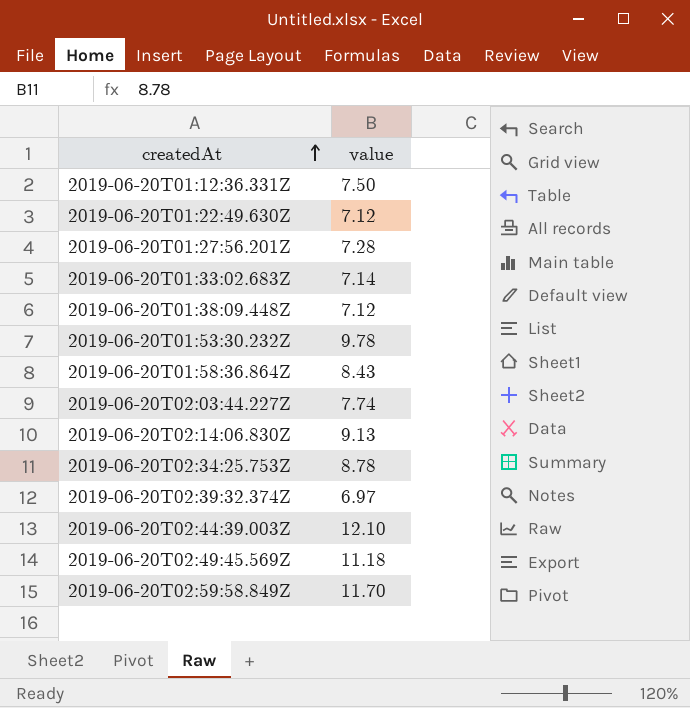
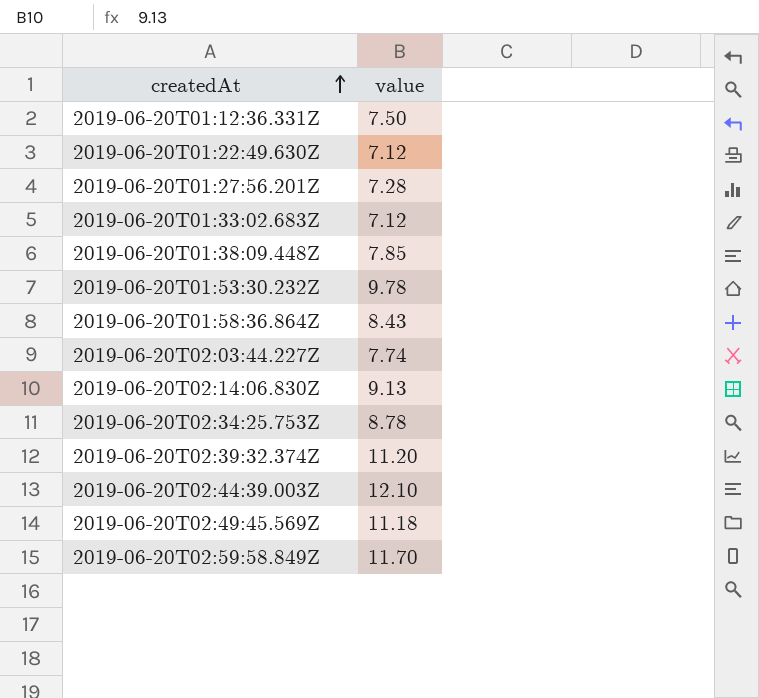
2019-06-20T01:33:02.683Z | value: 7.14 -> 7.12
2019-06-20T01:38:09.448Z | value: 7.12 -> 7.85
2019-06-20T02:39:32.374Z | value: 6.97 -> 11.20

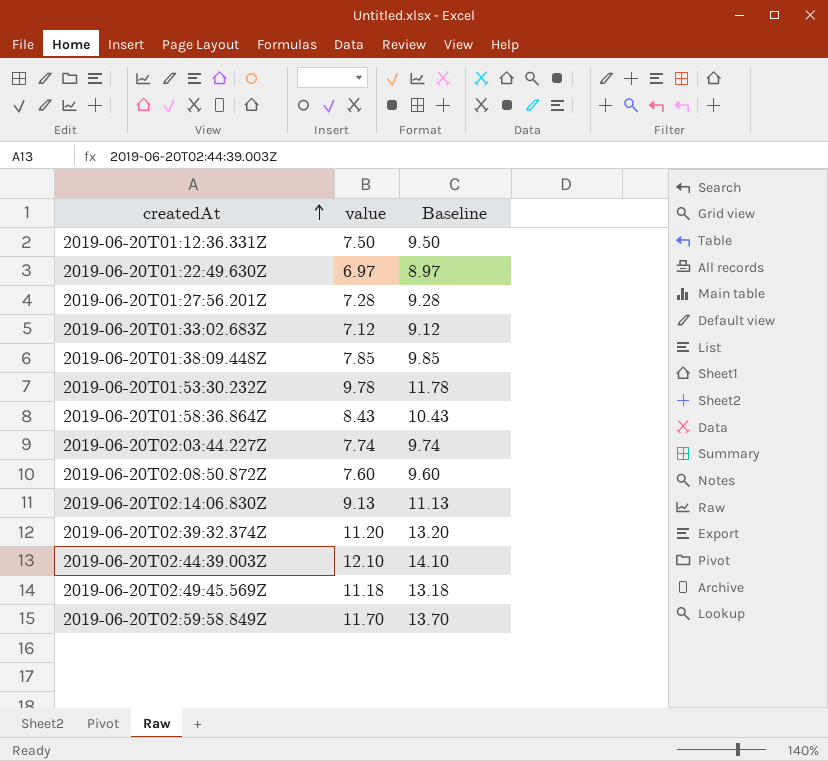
column Baseline | formula: none -> [value] + 2
row 2019-06-20T02:34:25.753Z: 8.78 -> none
2019-06-20T01:22:49.630Z | value: 7.12 -> 6.97
row 2019-06-20T02:08:50.872Z: none -> 7.60 | 9.60

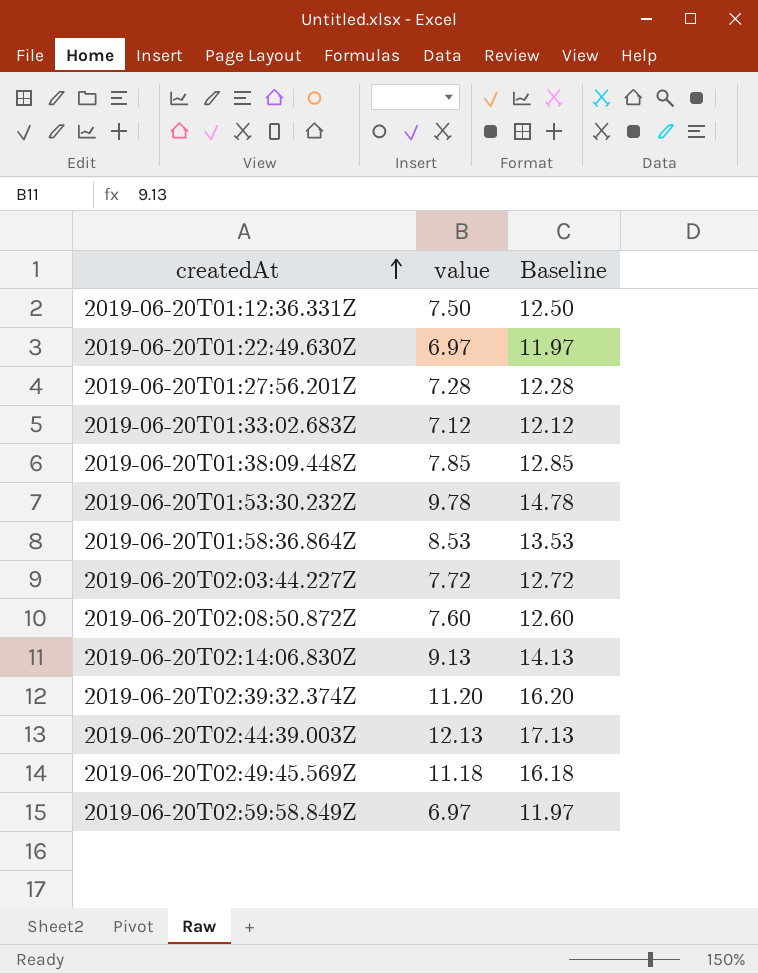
column Baseline | formula: [value] + 2 -> [value] + 5
2019-06-20T01:58:36.864Z | value: 8.43 -> 8.53
2019-06-20T02:03:44.227Z | value: 7.74 -> 7.72
2019-06-20T02:44:39.003Z | value: 12.10 -> 12.13
2019-06-20T02:59:58.849Z | value: 11.70 -> 6.97

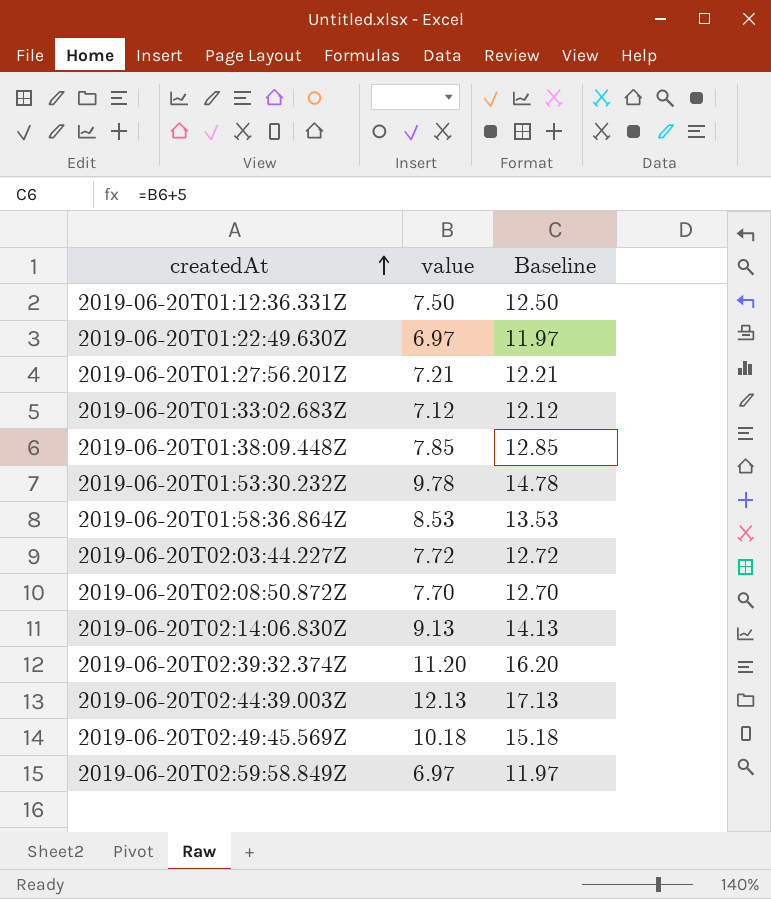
2019-06-20T01:27:56.201Z | value: 7.28 -> 7.21
2019-06-20T01:27:56.201Z | Baseline: 12.28 -> 12.21
2019-06-20T02:08:50.872Z | value: 7.60 -> 7.70
2019-06-20T02:08:50.872Z | Baseline: 12.60 -> 12.70
2019-06-20T02:49:45.569Z | value: 11.18 -> 10.18
2019-06-20T02:49:45.569Z | Baseline: 16.18 -> 15.18

